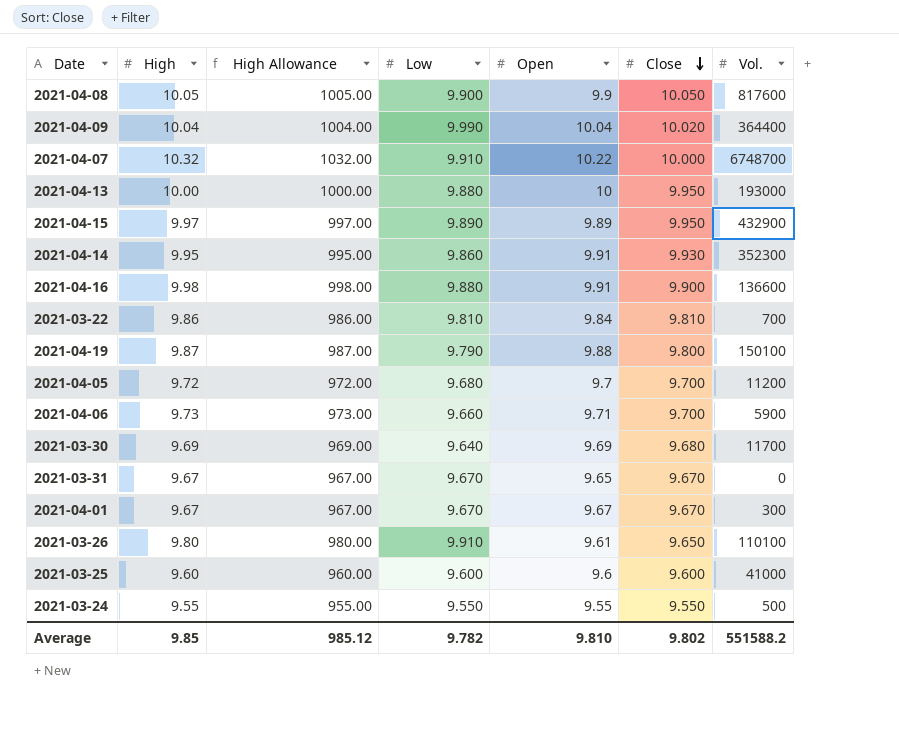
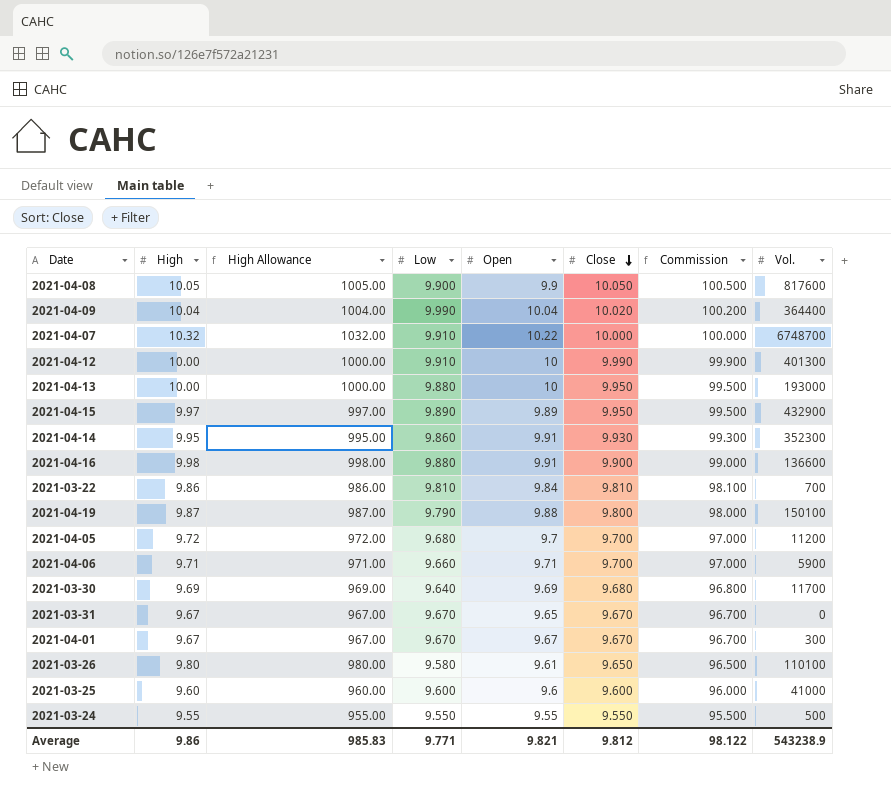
column Commission | formula: none -> [Close] * 10
row 2021-04-12: none -> 10.00 | 1000.00 | 9.910 | 10 | 9.990 | 99.900 | 401300
2021-04-06 | High: 9.73 -> 9.71
2021-04-06 | High Allowance: 973.00 -> 971.00
2021-03-26 | Low: 9.910 -> 9.580
Average | High: 9.85 -> 9.86
Average | High Allowance: 985.12 -> 985.83
Average | Low: 9.782 -> 9.771
Average | Open: 9.810 -> 9.821
Average | Close: 9.802 -> 9.812
Average | Vol.: 551588.2 -> 543238.9

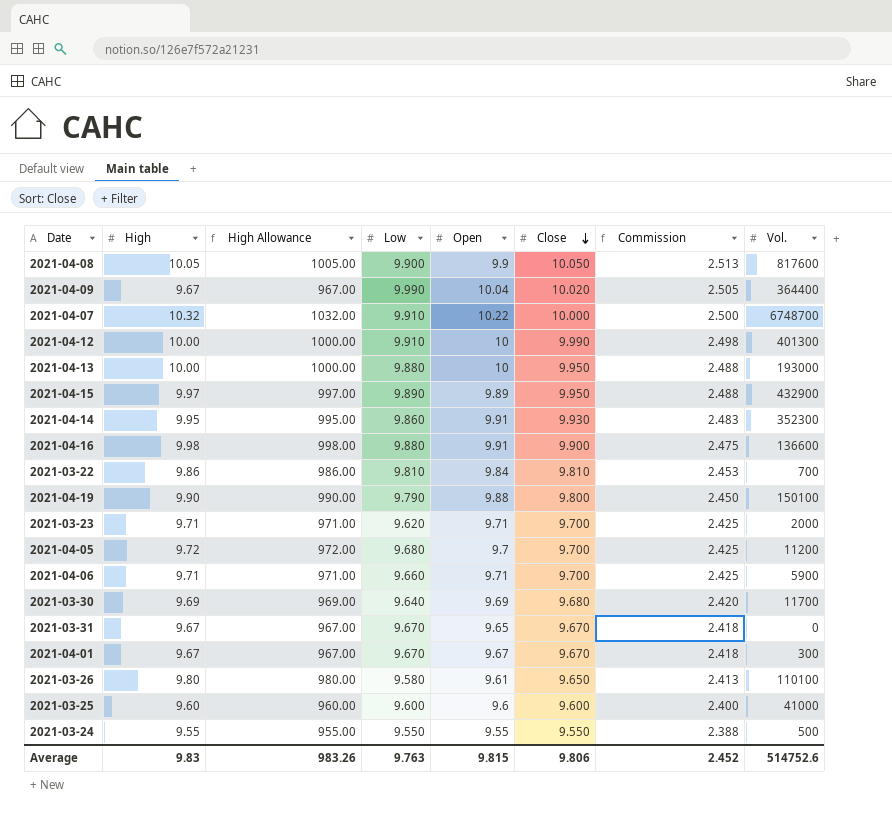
column Commission | formula: [Close] * 10 -> [Close] * 0.25
2021-04-09 | High: 10.04 -> 9.67
2021-04-09 | High Allowance: 1004.00 -> 967.00
2021-04-19 | High: 9.87 -> 9.90
2021-04-19 | High Allowance: 987.00 -> 990.00
row 2021-03-23: none -> 9.71 | 971.00 | 9.620 | 9.71 | 9.700 | 2.425 | 2000
Average | High: 9.86 -> 9.83
Average | High Allowance: 985.83 -> 983.26
Average | Low: 9.771 -> 9.763
Average | Open: 9.821 -> 9.815
Average | Close: 9.812 -> 9.806
Average | Commission: 98.122 -> 2.452
Average | Vol.: 543238.9 -> 514752.6

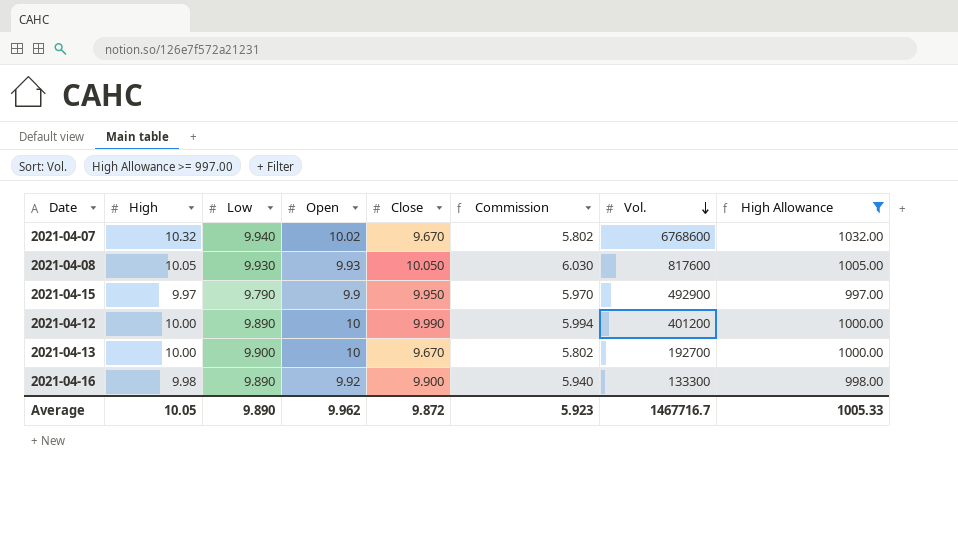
filter: none -> High Allowance >= 997.00
row order: Close descending -> Vol. descending
column Commission | formula: [Close] * 0.25 -> [Close] * 0.6
column High Allowance | position: 3 -> 8
2021-04-07 | Low: 9.910 -> 9.940
2021-04-07 | Open: 10.22 -> 10.02
2021-04-07 | Close: 10.000 -> 9.670
2021-04-07 | Vol.: 6748700 -> 6768600
2021-04-08 | Low: 9.900 -> 9.930
2021-04-08 | Open: 9.9 -> 9.93
2021-04-15 | Low: 9.890 -> 9.790
2021-04-15 | Open: 9.89 -> 9.9
2021-04-15 | Vol.: 432900 -> 492900
2021-04-12 | Low: 9.910 -> 9.890
2021-04-12 | Vol.: 401300 -> 401200
2021-04-13 | Low: 9.880 -> 9.900
2021-04-13 | Close: 9.950 -> 9.670
2021-04-13 | Vol.: 193000 -> 192700
2021-04-16 | Low: 9.880 -> 9.890
2021-04-16 | Open: 9.91 -> 9.92
2021-04-16 | Vol.: 136600 -> 133300
Average | High: 9.83 -> 10.05
Average | Low: 9.763 -> 9.890
Average | Open: 9.815 -> 9.962
Average | Close: 9.806 -> 9.872
Average | Commission: 2.452 -> 5.923
Average | Vol.: 514752.6 -> 1467716.7
Average | High Allowance: 983.26 -> 1005.33

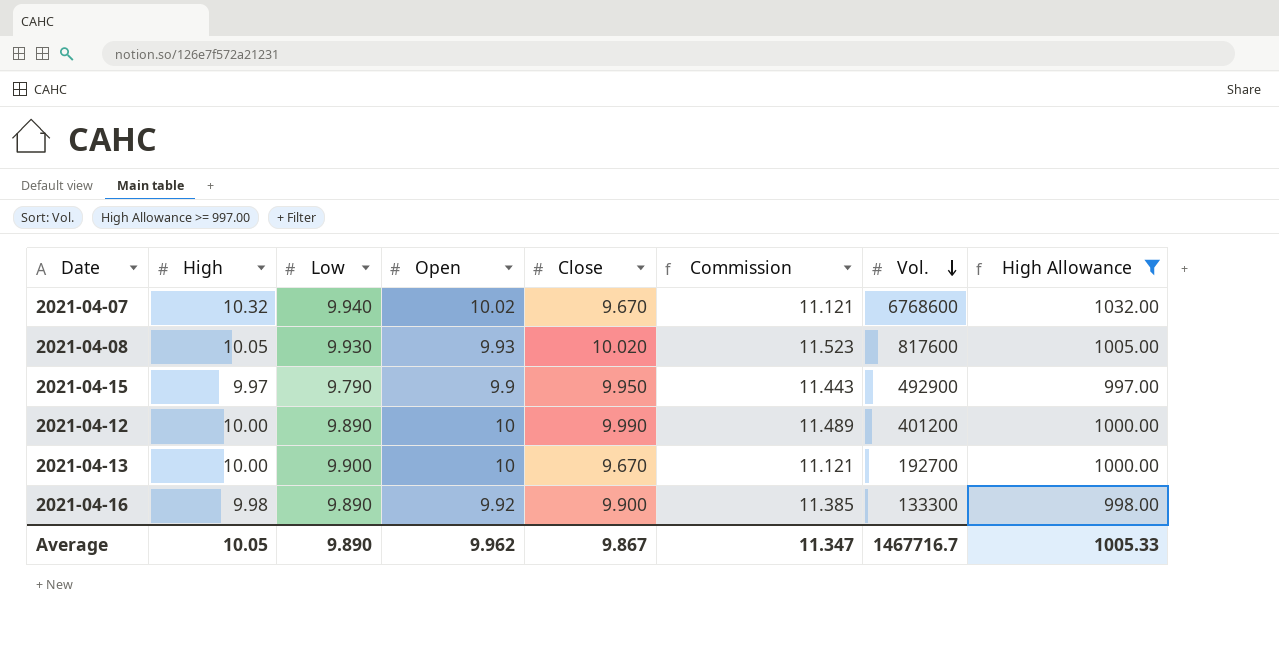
column Commission | formula: [Close] * 0.6 -> [Close] * 1.15
2021-04-08 | Close: 10.050 -> 10.020
Average | Close: 9.872 -> 9.867
Average | Commission: 5.923 -> 11.347

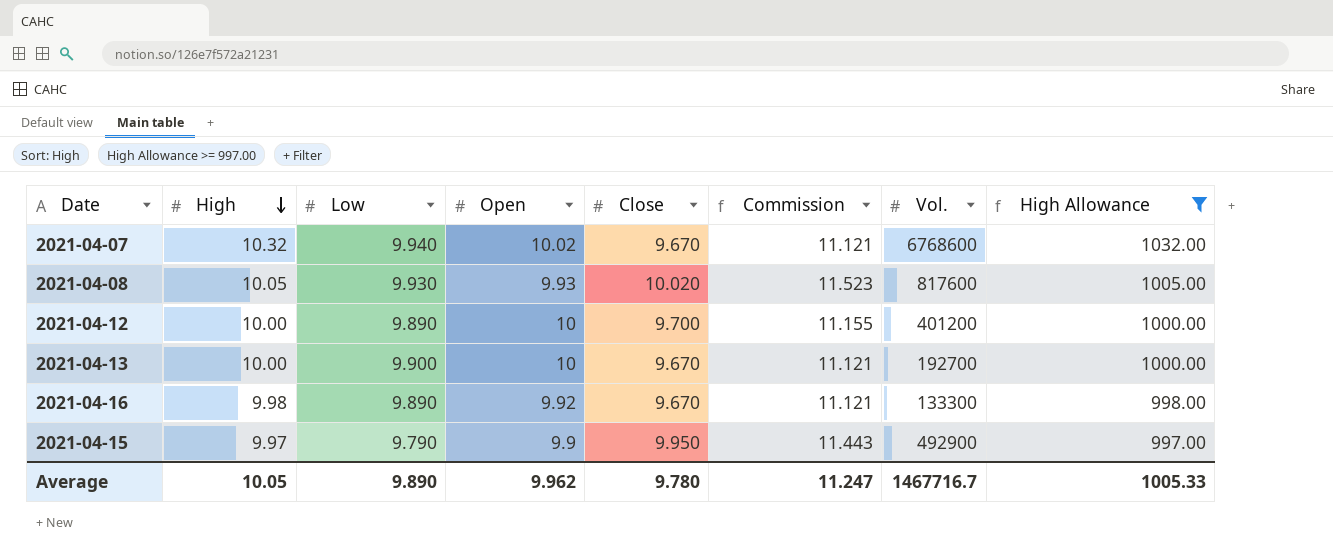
row order: Vol. descending -> High descending
2021-04-12 | Close: 9.990 -> 9.700
2021-04-12 | Commission: 11.489 -> 11.155
2021-04-16 | Close: 9.900 -> 9.670
2021-04-16 | Commission: 11.385 -> 11.121
Average | Close: 9.867 -> 9.780
Average | Commission: 11.347 -> 11.247

